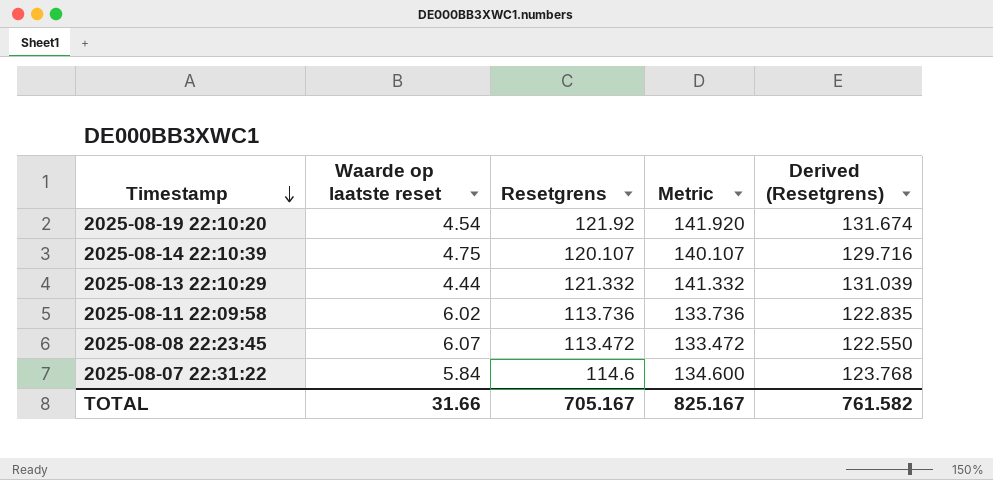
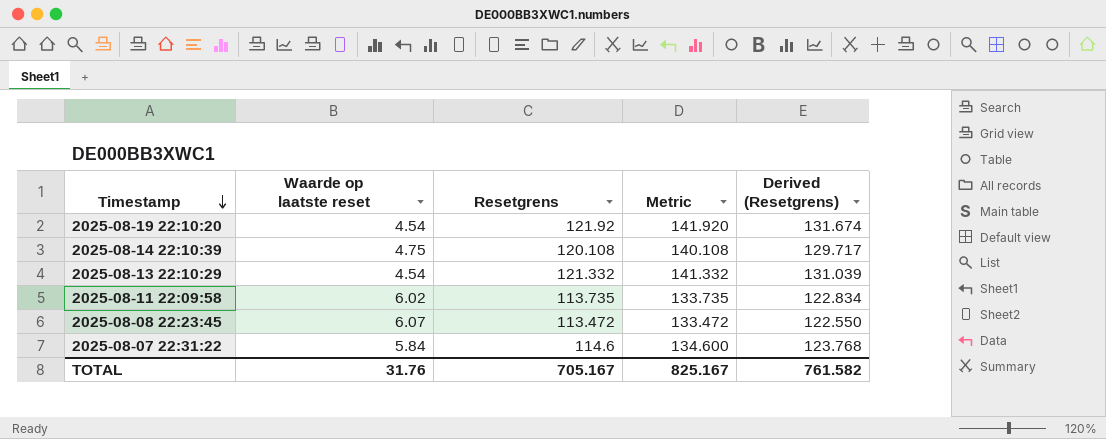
2025-08-14 22:10:39 | Resetgrens: 120.107 -> 120.108
2025-08-14 22:10:39 | Metric: 140.107 -> 140.108
2025-08-14 22:10:39 | Derived (Resetgrens): 129.716 -> 129.717
2025-08-13 22:10:29 | Waarde op laatste reset: 4.44 -> 4.54
2025-08-11 22:09:58 | Resetgrens: 113.736 -> 113.735
2025-08-11 22:09:58 | Metric: 133.736 -> 133.735
2025-08-11 22:09:58 | Derived (Resetgrens): 122.835 -> 122.834
TOTAL | Waarde op laatste reset: 31.66 -> 31.76

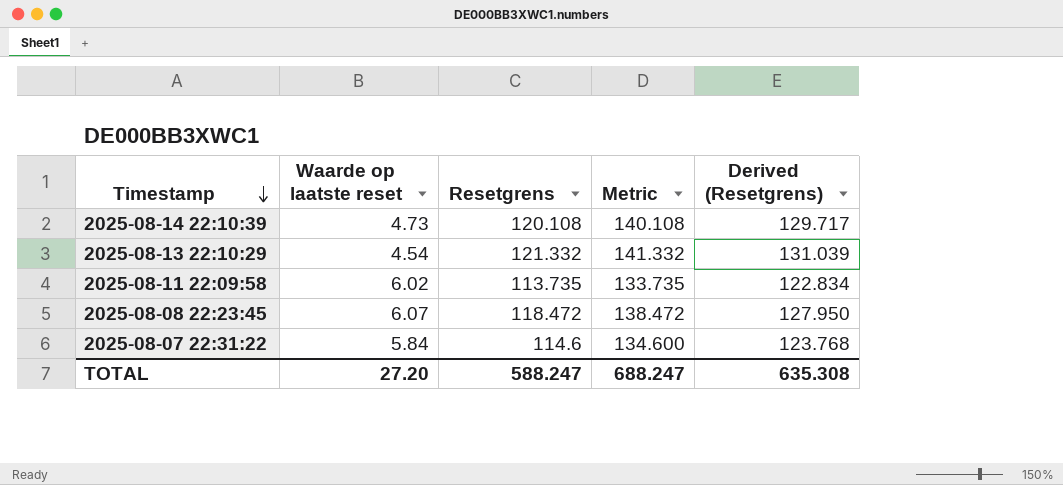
row 2025-08-19 22:10:20: 4.54 | 121.92 | 141.920 | 131.674 -> none
2025-08-14 22:10:39 | Waarde op laatste reset: 4.75 -> 4.73
2025-08-08 22:23:45 | Resetgrens: 113.472 -> 118.472
2025-08-08 22:23:45 | Metric: 133.472 -> 138.472
2025-08-08 22:23:45 | Derived (Resetgrens): 122.550 -> 127.950
TOTAL | Waarde op laatste reset: 31.76 -> 27.20
TOTAL | Resetgrens: 705.167 -> 588.247
TOTAL | Metric: 825.167 -> 688.247
TOTAL | Derived (Resetgrens): 761.582 -> 635.308

